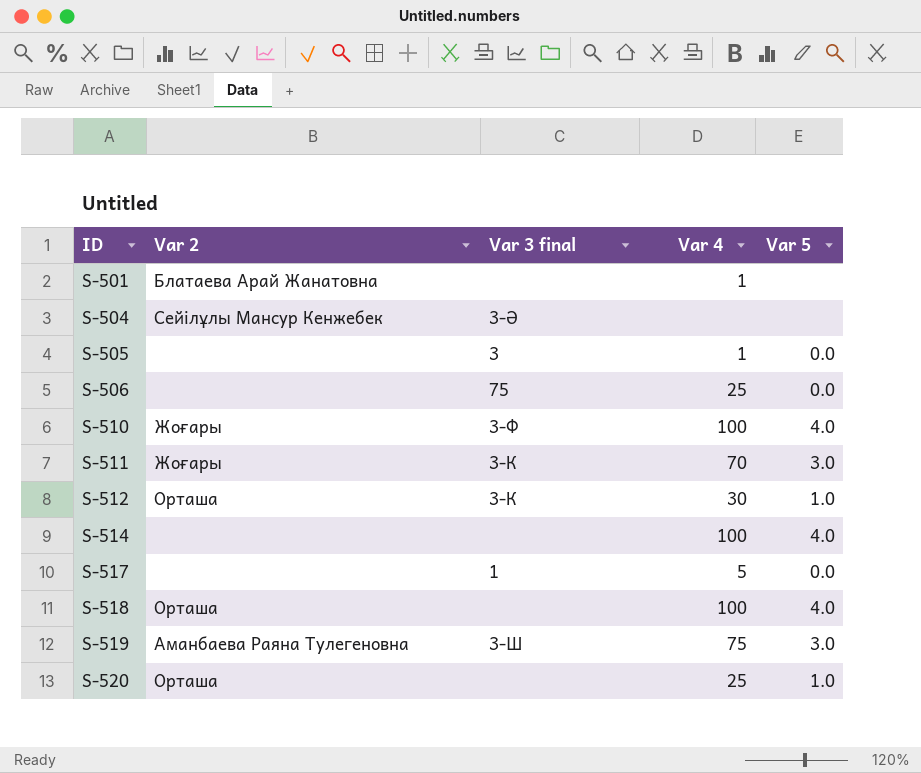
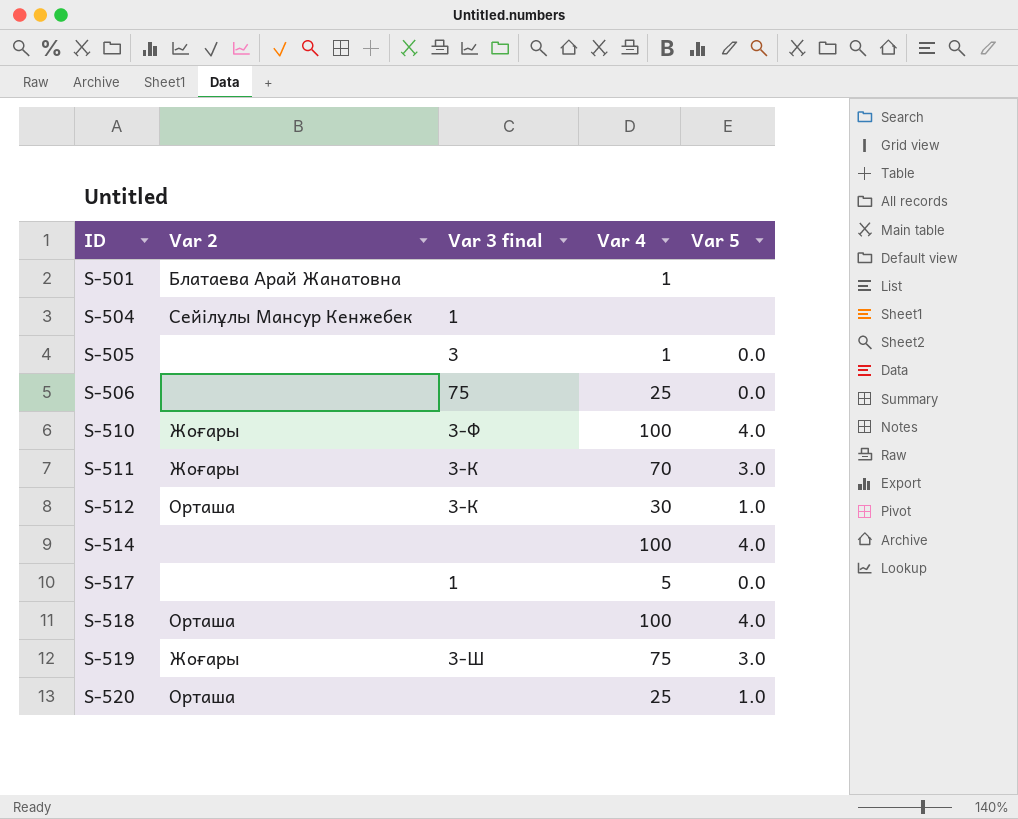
S-504 | Var 3 final: 3-Ә -> 1
S-519 | Var 2: Аманбаева Раяна Тулегеновна -> Жоғары

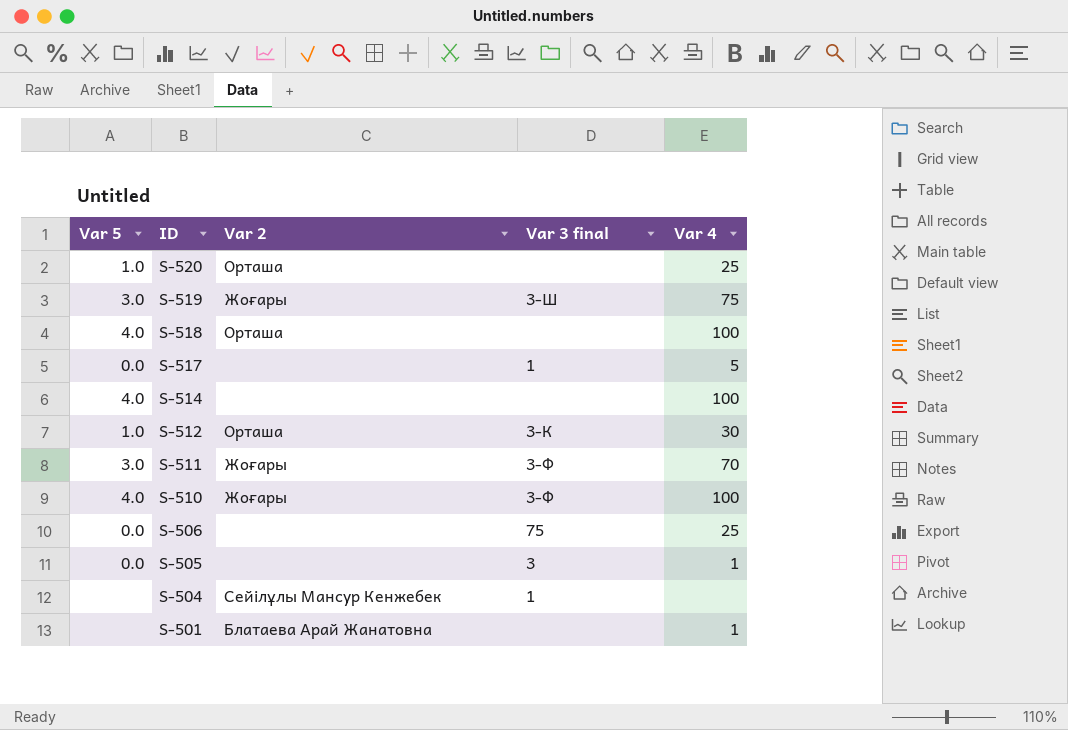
row order: ID ascending -> ID descending
column Var 5 | position: 5 -> 1
S-511 | Var 3 final: 3-К -> 3-Ф

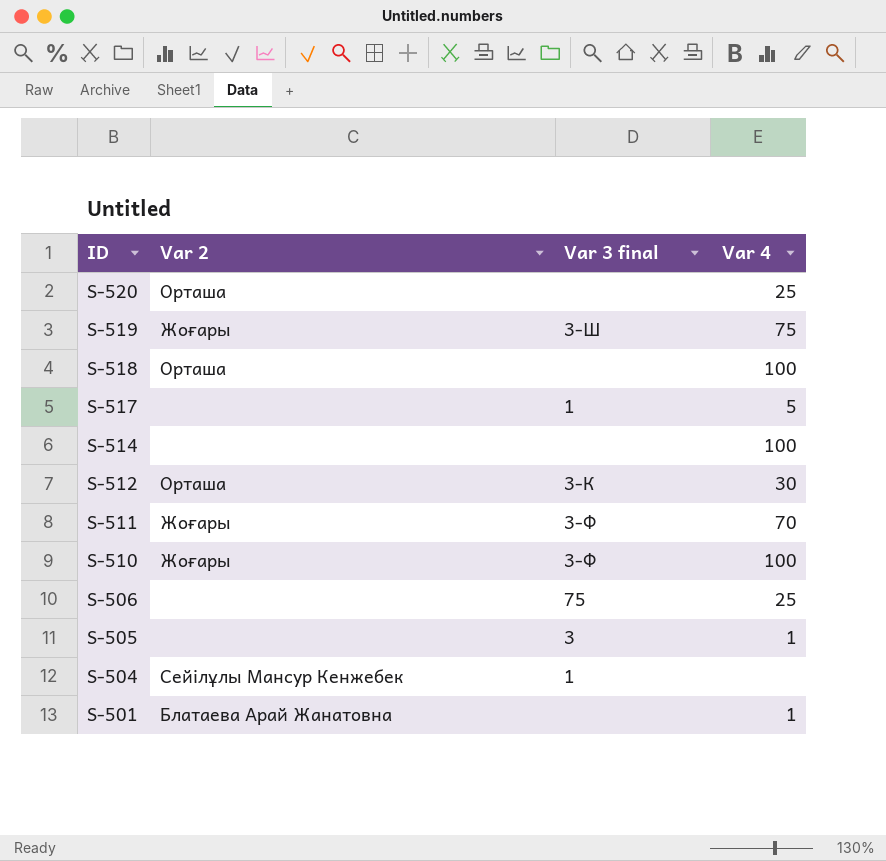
column Var 5 | position: 1 -> none

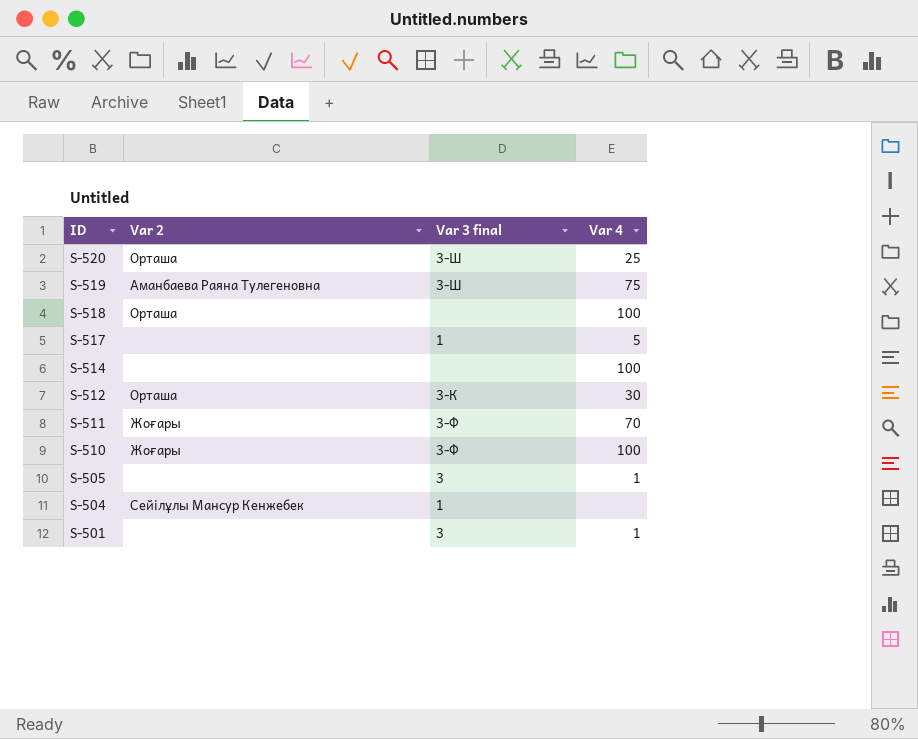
row S-506: none | 75 | 25 -> none
S-520 | Var 3 final: none -> 3-Ш
S-519 | Var 2: Жоғары -> Аманбаева Раяна Тулегеновна
S-501 | Var 2: Блатаева Арай Жанатовна -> none
S-501 | Var 3 final: none -> 3

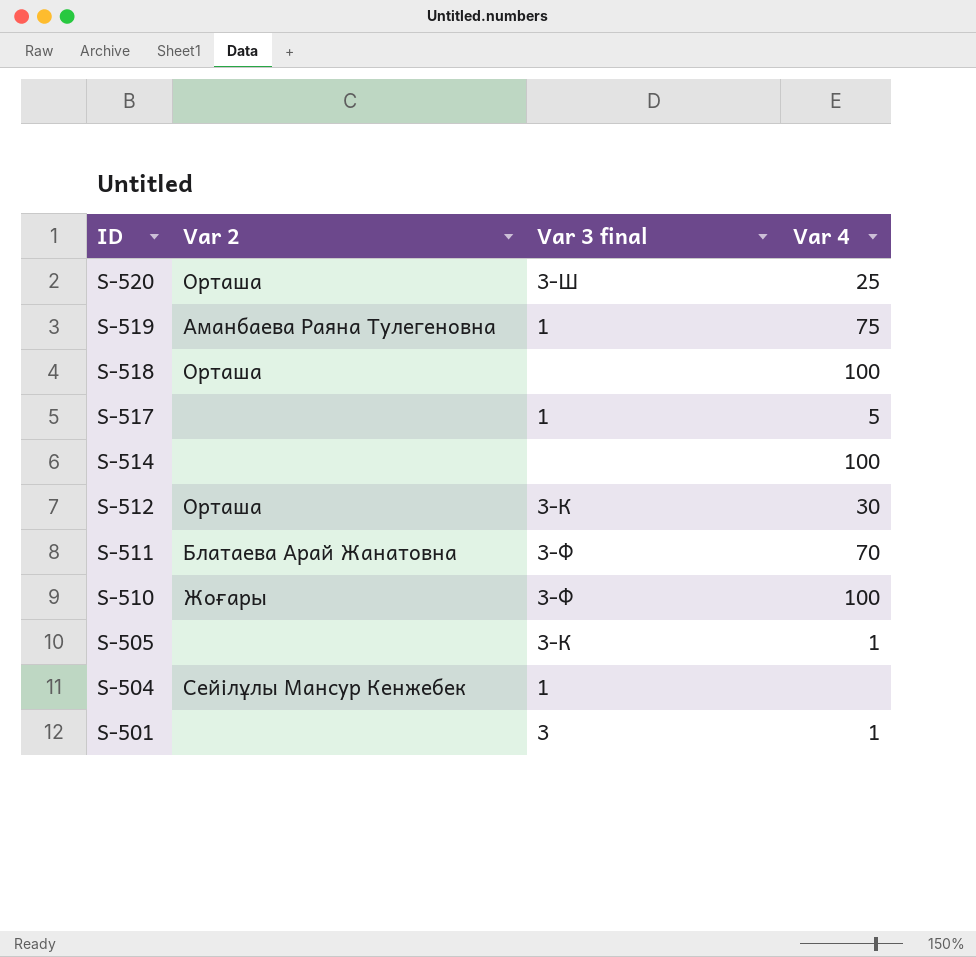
S-519 | Var 3 final: 3-Ш -> 1
S-511 | Var 2: Жоғары -> Блатаева Арай Жанатовна
S-505 | Var 3 final: 3 -> 3-К

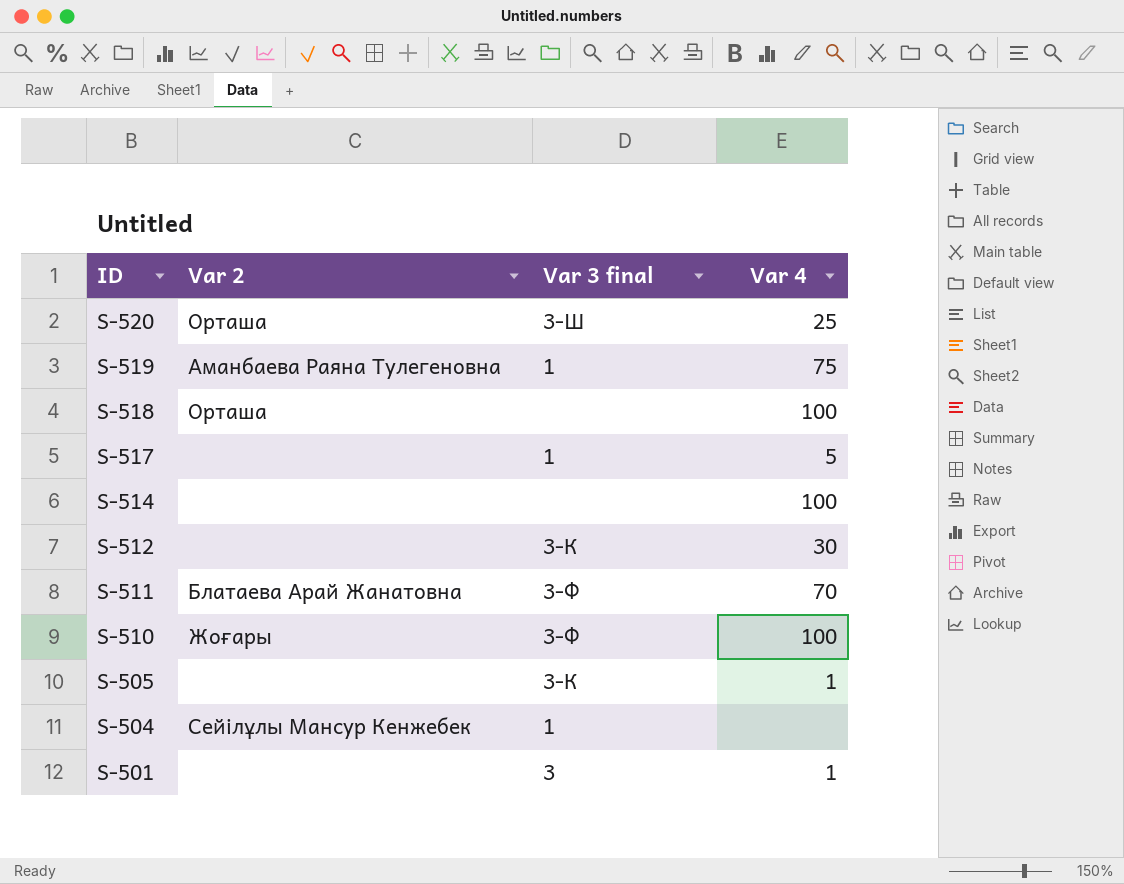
S-512 | Var 2: Орташа -> none

